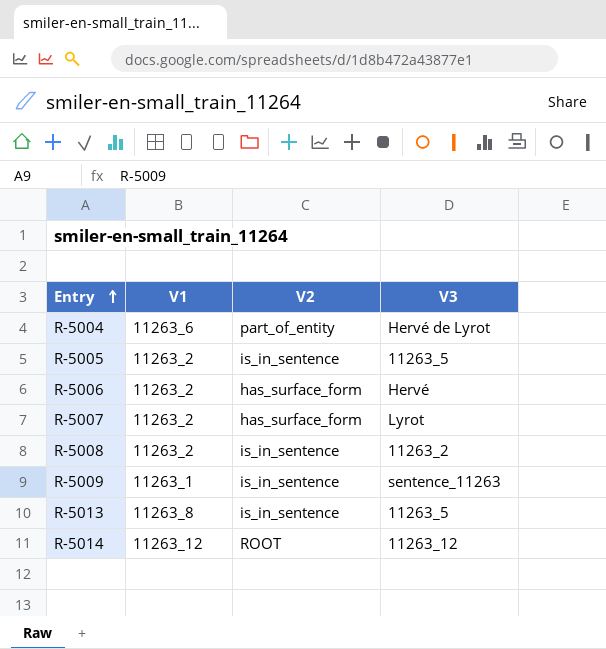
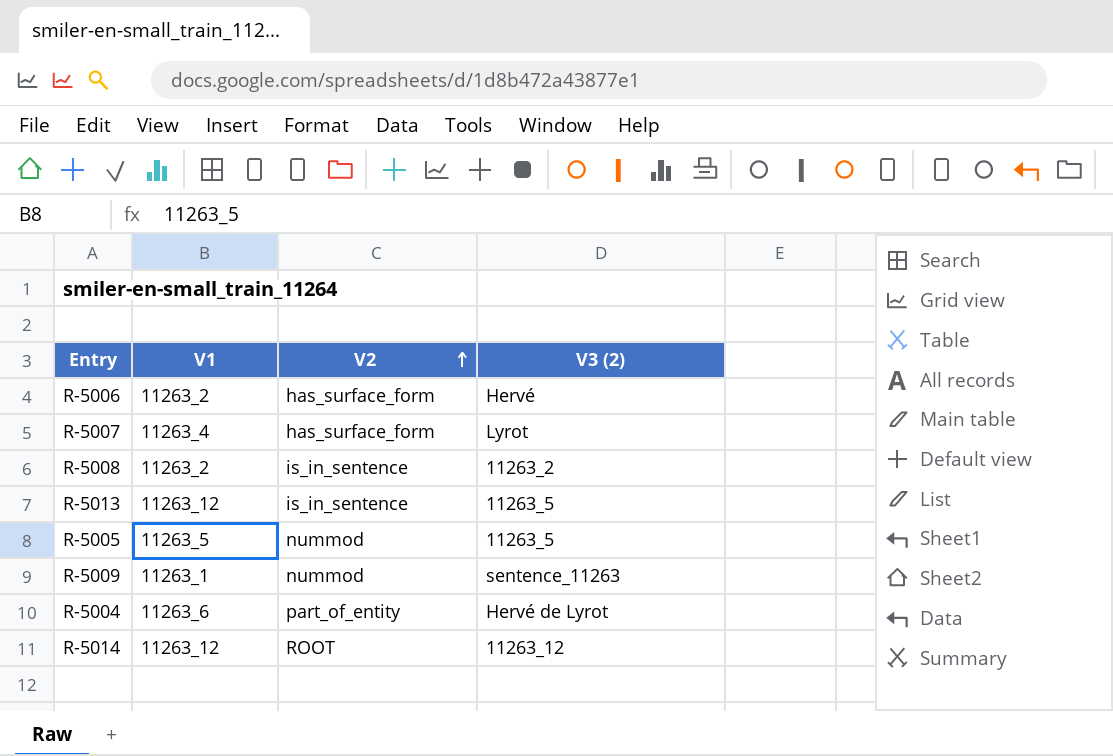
row order: Entry ascending -> V2 ascending
column name: V3 -> V3 (2)
R-5007 | V1: 11263_2 -> 11263_4
R-5013 | V1: 11263_8 -> 11263_12
R-5005 | V1: 11263_2 -> 11263_5
R-5005 | V2: is_in_sentence -> nummod
R-5009 | V2: is_in_sentence -> nummod

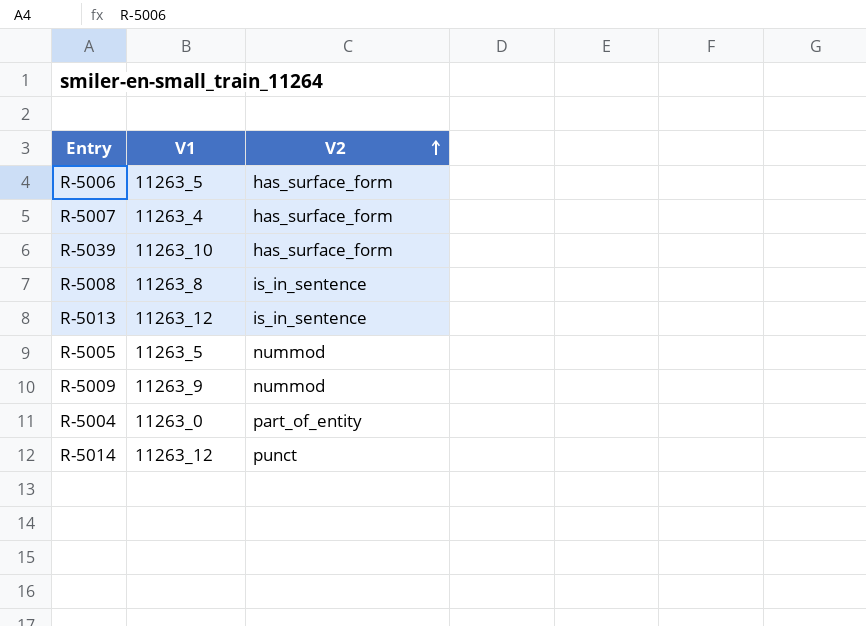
column V3 (2) | position: 4 -> none
R-5006 | V1: 11263_2 -> 11263_5
row R-5039: none -> 11263_10 | has_surface_form
R-5008 | V1: 11263_2 -> 11263_8
R-5009 | V1: 11263_1 -> 11263_9
R-5004 | V1: 11263_6 -> 11263_0
R-5014 | V2: ROOT -> punct

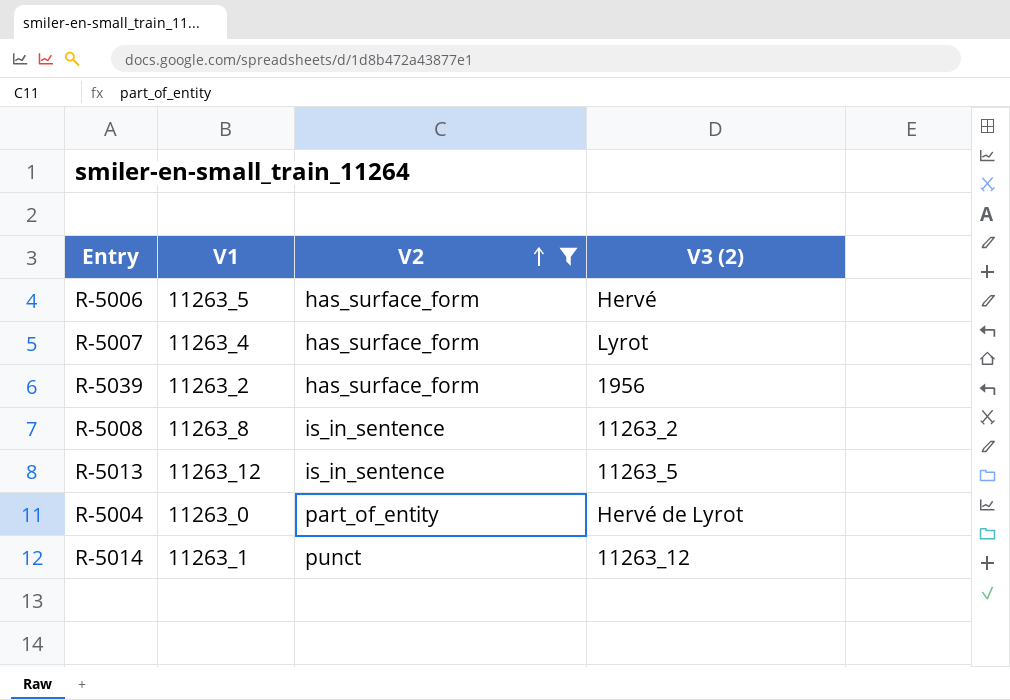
filter: none -> V2 != nummod
column V3 (2) | position: none -> 4
R-5039 | V1: 11263_10 -> 11263_2
R-5014 | V1: 11263_12 -> 11263_1

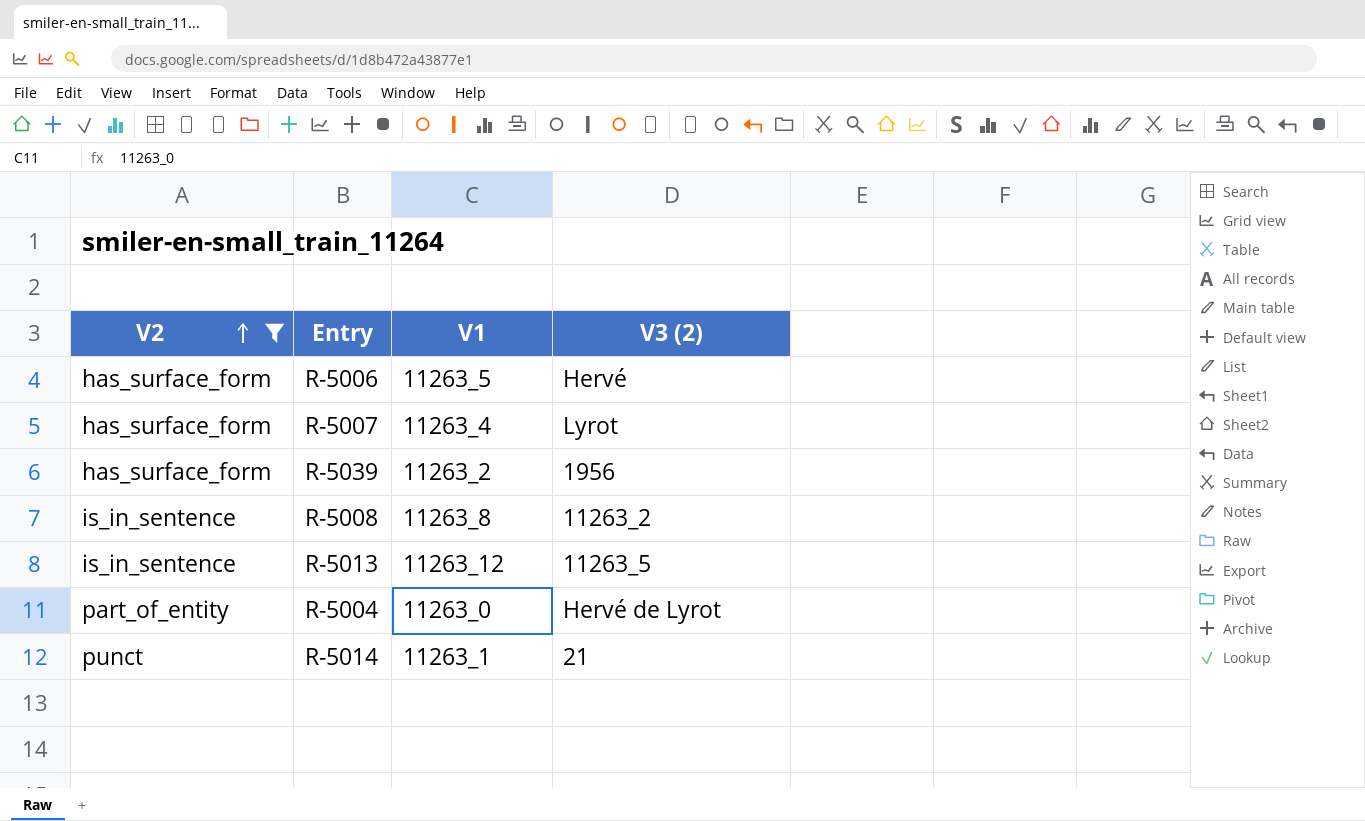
column V2 | position: 3 -> 1
R-5014 | V3 (2): 11263_12 -> 21

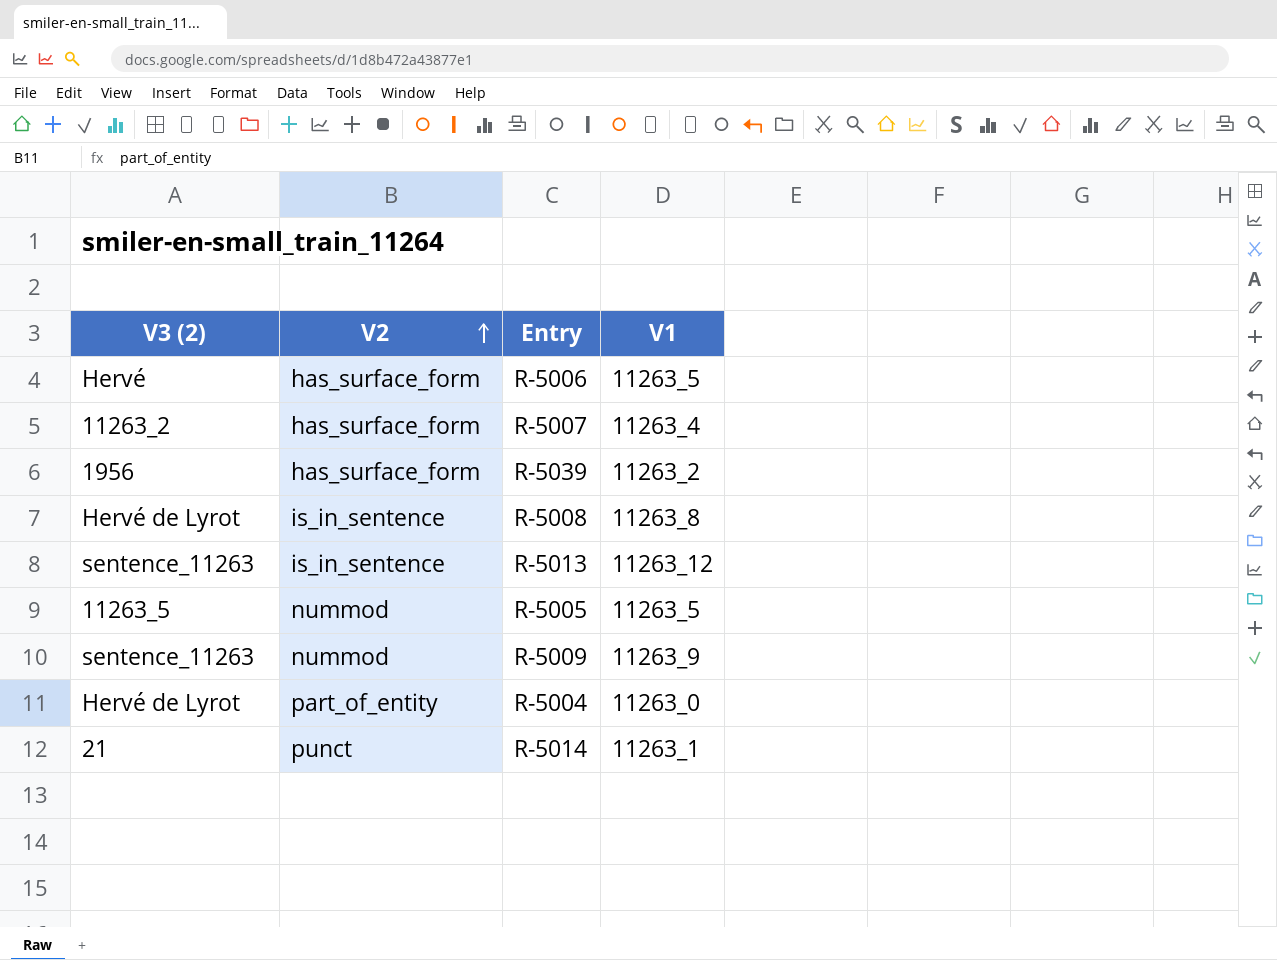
filter: V2 != nummod -> none
column V3 (2) | position: 4 -> 1
R-5007 | V3 (2): Lyrot -> 11263_2
R-5008 | V3 (2): 11263_2 -> Hervé de Lyrot
R-5013 | V3 (2): 11263_5 -> sentence_11263

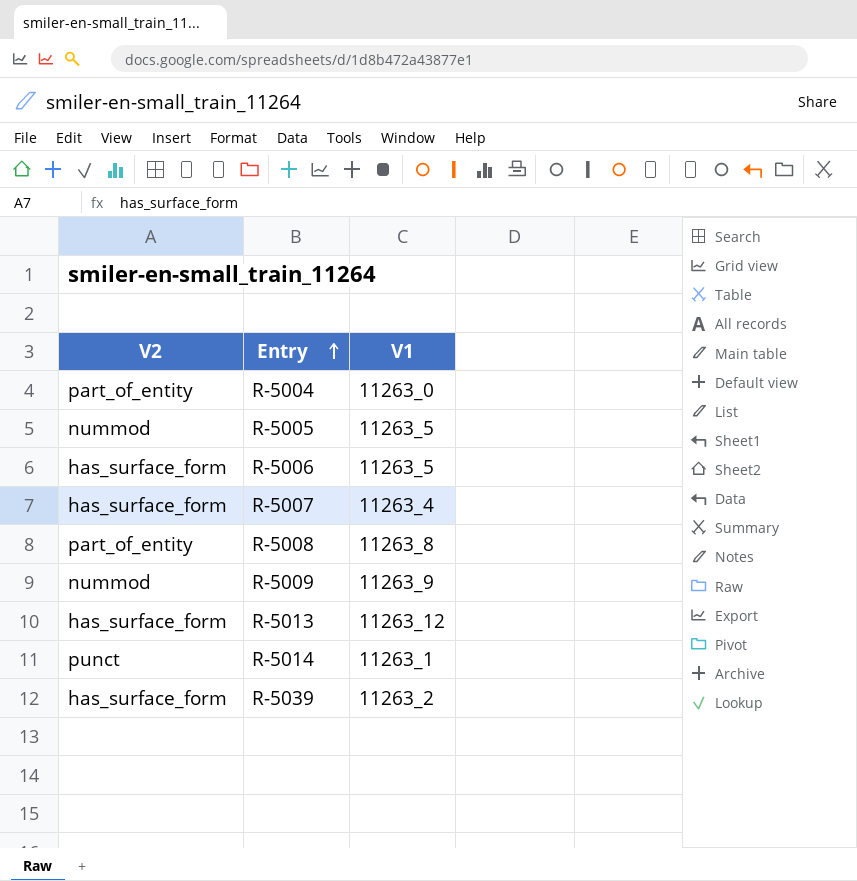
row order: V2 ascending -> Entry ascending
column V3 (2) | position: 1 -> none
R-5008 | V2: is_in_sentence -> part_of_entity
R-5013 | V2: is_in_sentence -> has_surface_form

